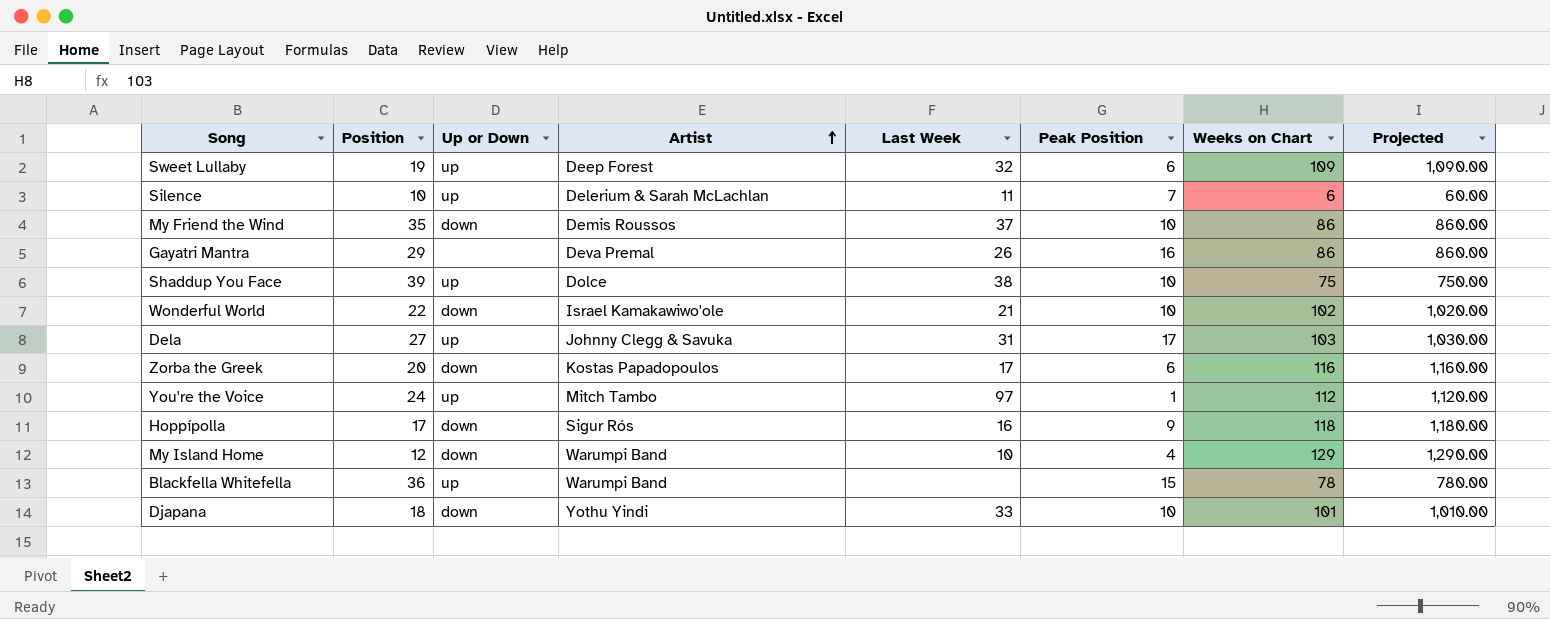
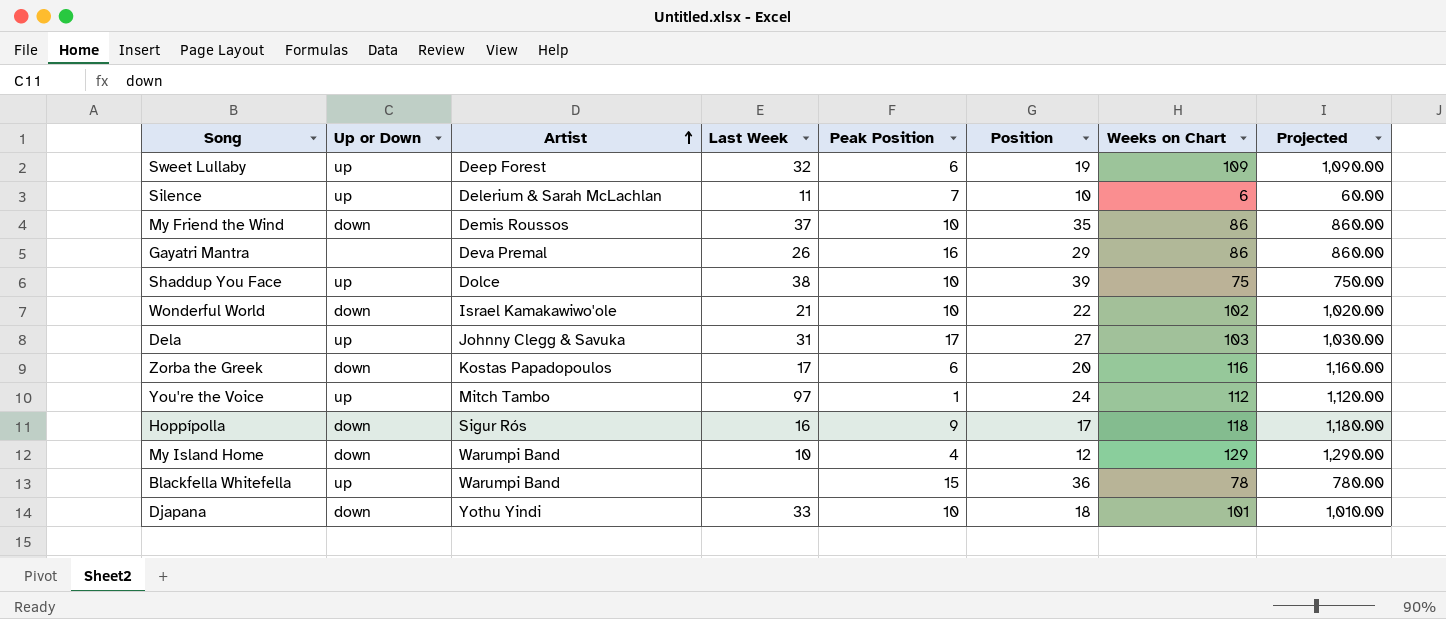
column Position | position: 2 -> 6

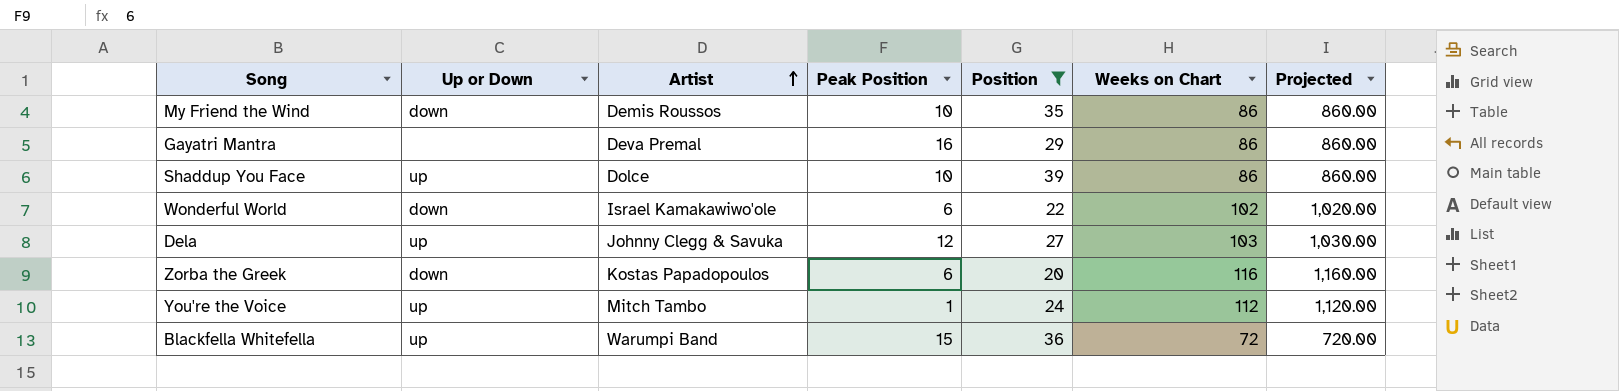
filter: none -> Position >= 20
column Last Week | position: 4 -> none
Shaddup You Face | Weeks on Chart: 75 -> 86
Shaddup You Face | Projected: 750.00 -> 860.00
Wonderful World | Peak Position: 10 -> 6
Dela | Peak Position: 17 -> 12
Blackfella Whitefella | Weeks on Chart: 78 -> 72
Blackfella Whitefella | Projected: 780.00 -> 720.00

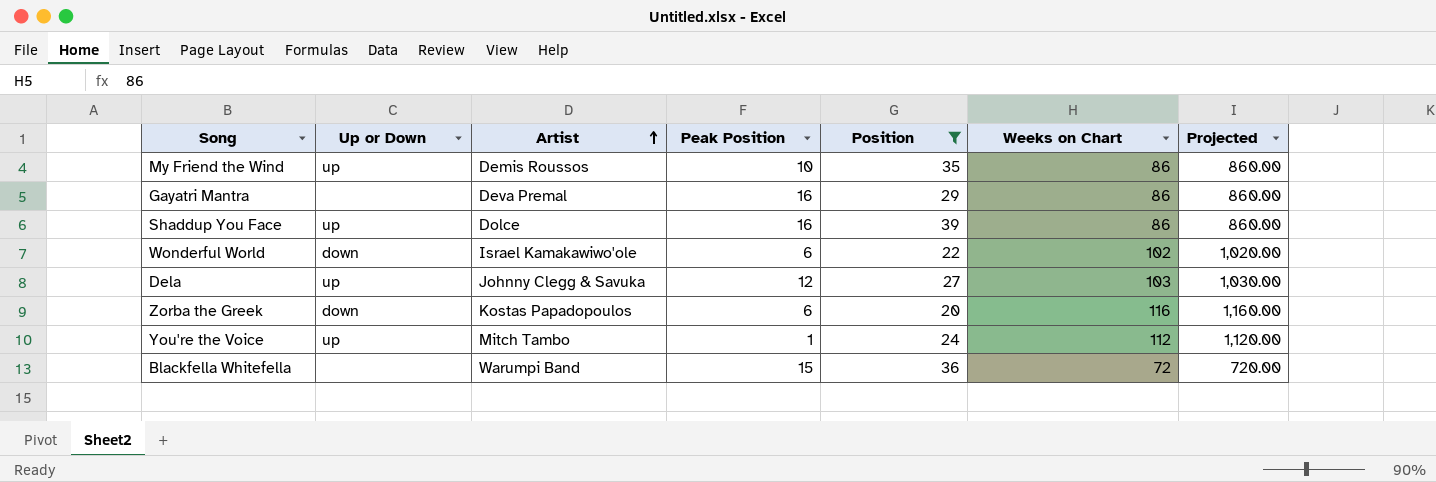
My Friend the Wind | Up or Down: down -> up
Shaddup You Face | Peak Position: 10 -> 16
Blackfella Whitefella | Up or Down: up -> none

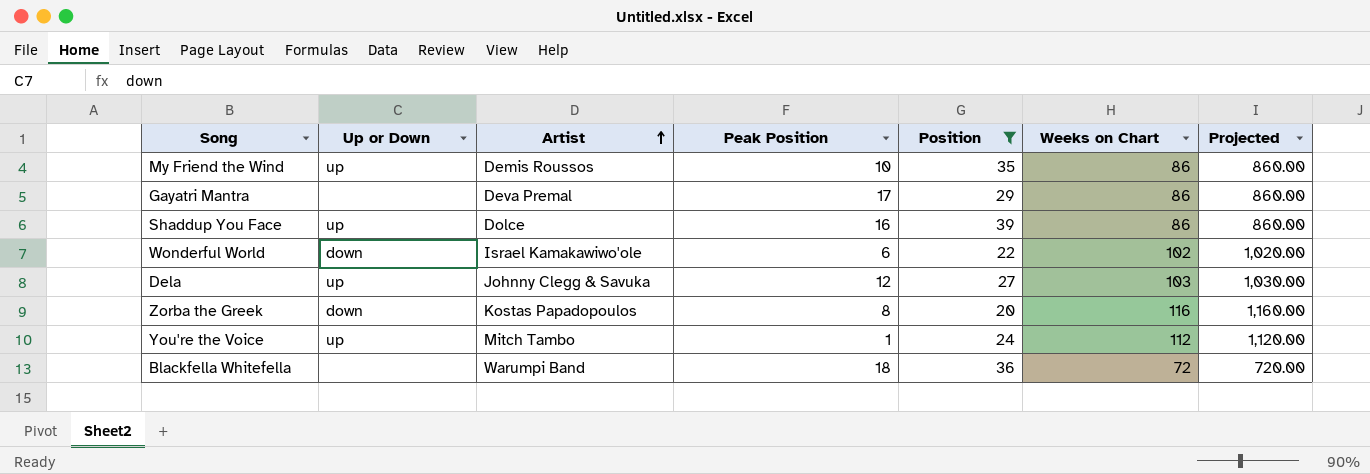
Gayatri Mantra | Peak Position: 16 -> 17
Zorba the Greek | Peak Position: 6 -> 8
Blackfella Whitefella | Peak Position: 15 -> 18

